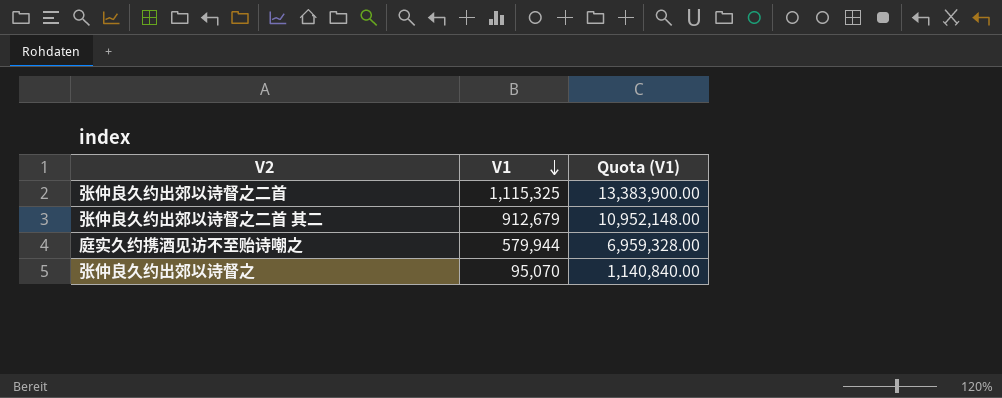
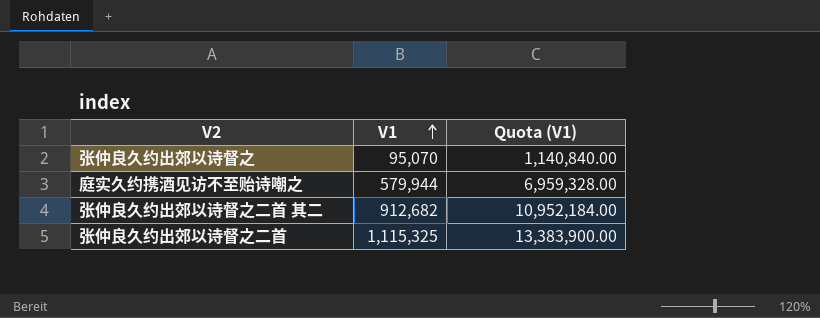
row order: V1 descending -> V1 ascending
张仲良久约出郊以诗督之二首 其二 | V1: 912,679 -> 912,682
张仲良久约出郊以诗督之二首 其二 | Quota (V1): 10,952,148.00 -> 10,952,184.00

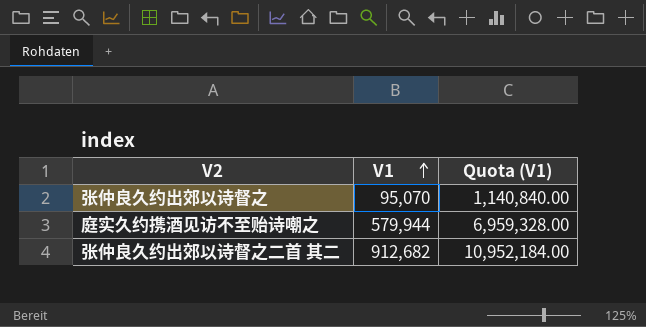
row 张仲良久约出郊以诗督之二首: 1,115,325 | 13,383,900.00 -> none

